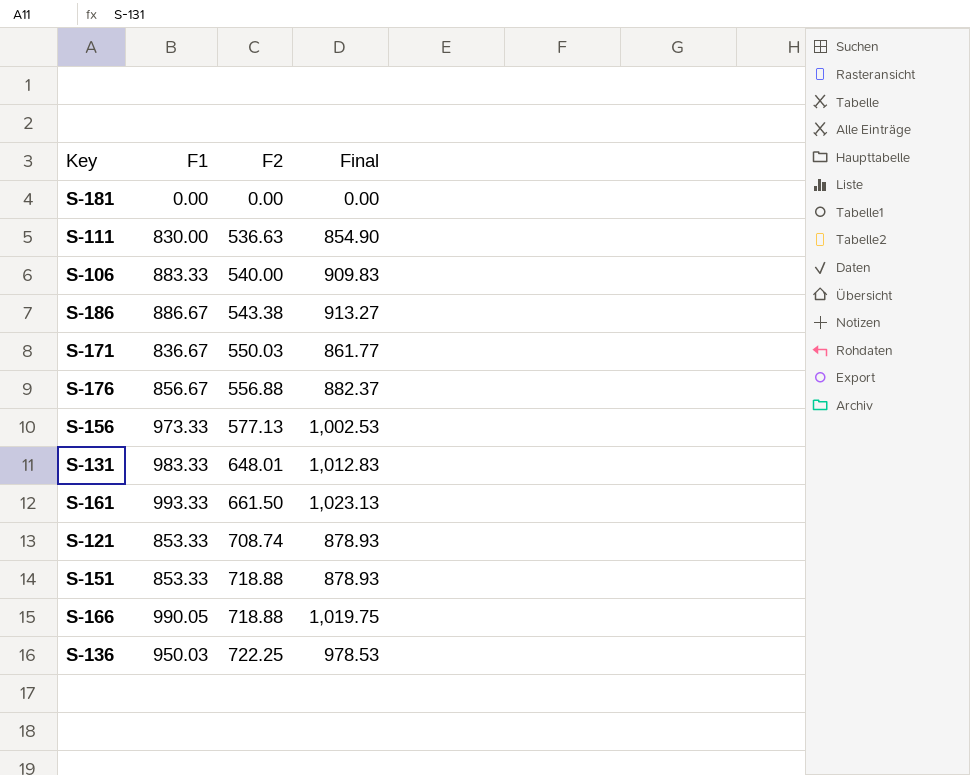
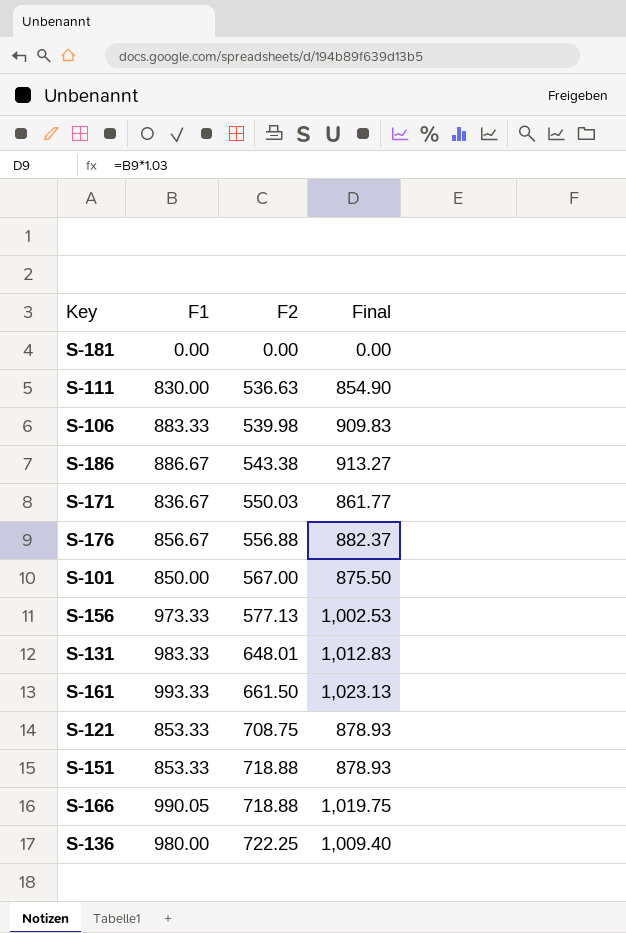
S-106 | F2: 540.00 -> 539.98
row S-101: none -> 850.00 | 567.00 | 875.50
S-121 | F2: 708.74 -> 708.75
S-136 | F1: 950.03 -> 980.00
S-136 | Final: 978.53 -> 1,009.40

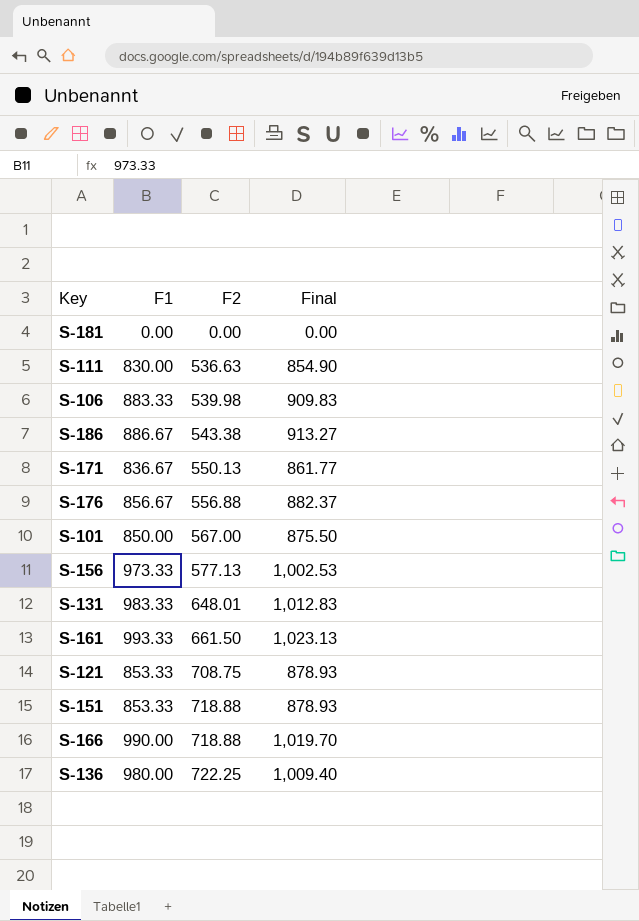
S-171 | F2: 550.03 -> 550.13
S-166 | F1: 990.05 -> 990.00
S-166 | Final: 1,019.75 -> 1,019.70

